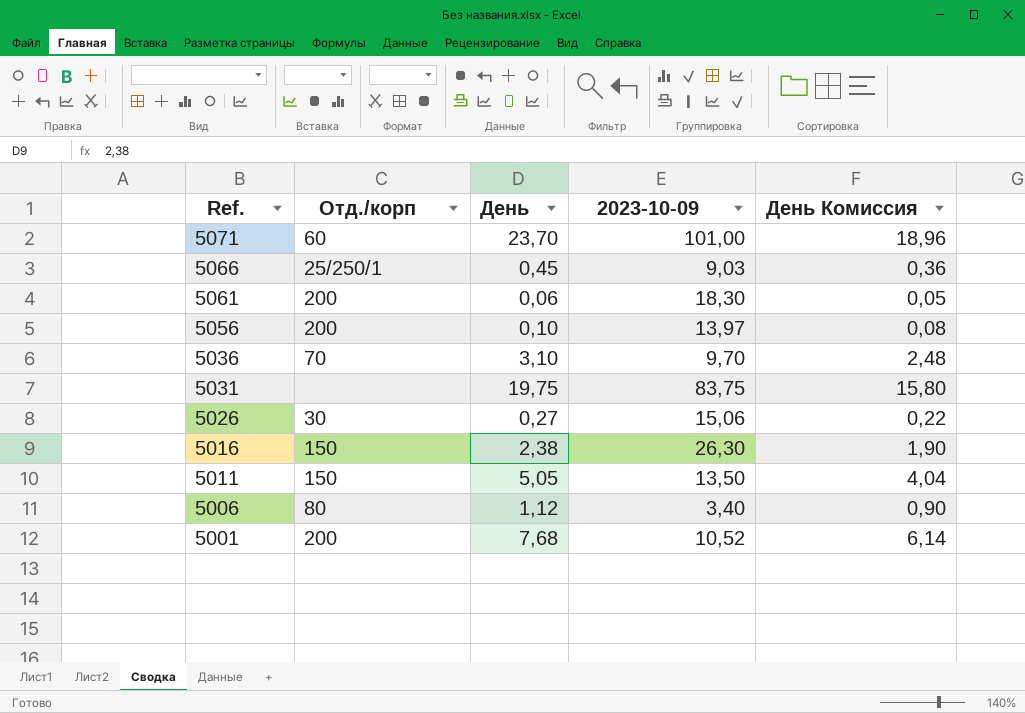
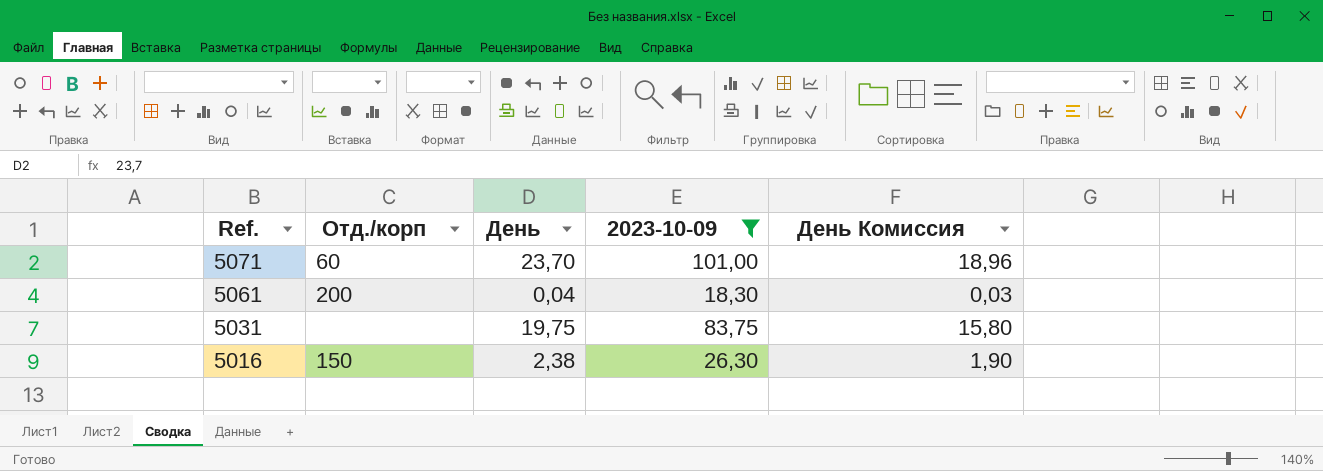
filter: none -> 2023-10-09 >= 18,30
5061 | День: 0,06 -> 0,04
5061 | День Комиссия: 0,05 -> 0,03

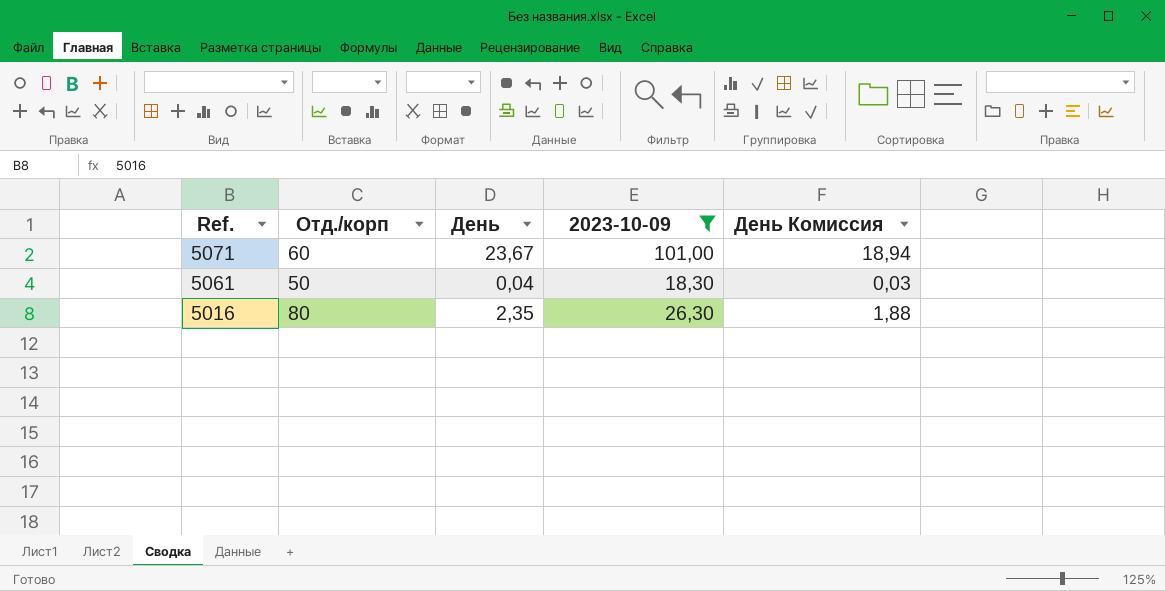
row 5031: none | 19,75 | 83,75 | 15,80 -> none
5071 | День: 23,70 -> 23,67
5071 | День Комиссия: 18,96 -> 18,94
5061 | Отд./корп: 200 -> 50
5016 | Отд./корп: 150 -> 80
5016 | День: 2,38 -> 2,35
5016 | День Комиссия: 1,90 -> 1,88

